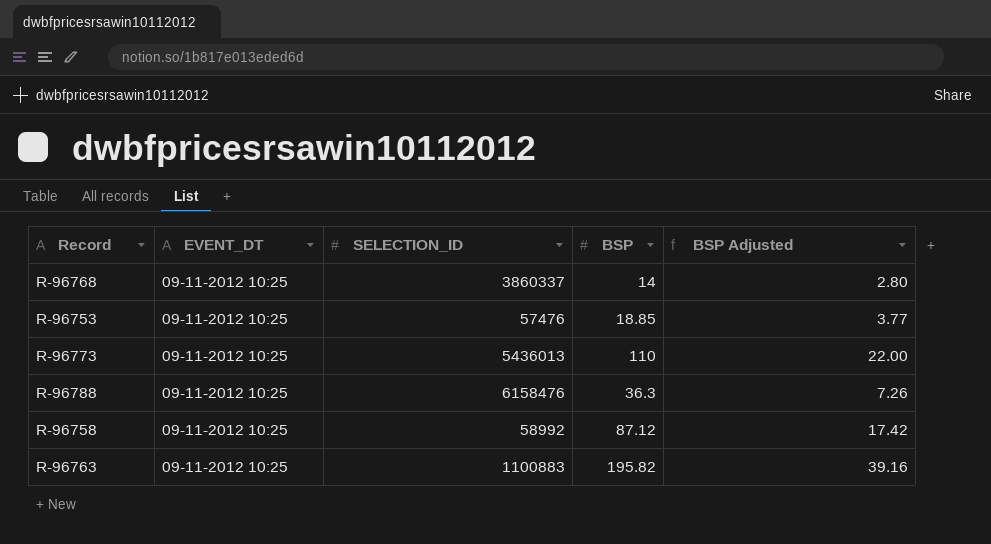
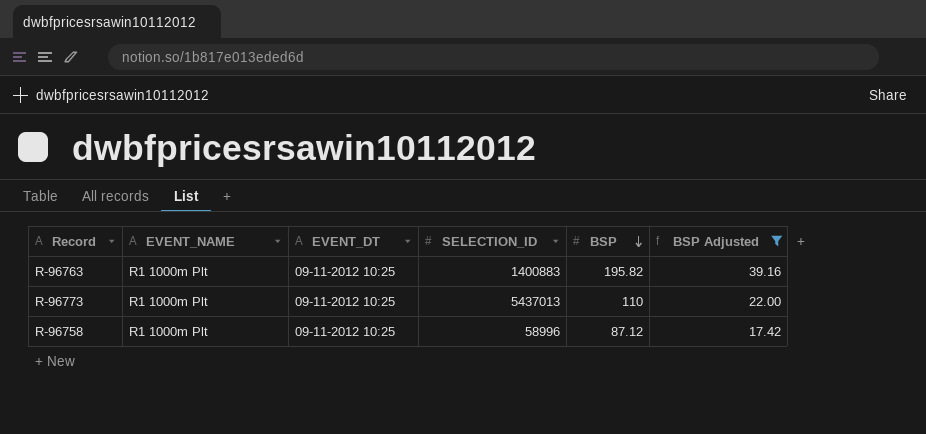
filter: none -> BSP Adjusted >= 17.42
row order: none -> BSP descending
column EVENT_NAME | position: none -> 2
R-96763 | SELECTION_ID: 1100883 -> 1400883
R-96773 | SELECTION_ID: 5436013 -> 5437013
R-96758 | SELECTION_ID: 58992 -> 58996

